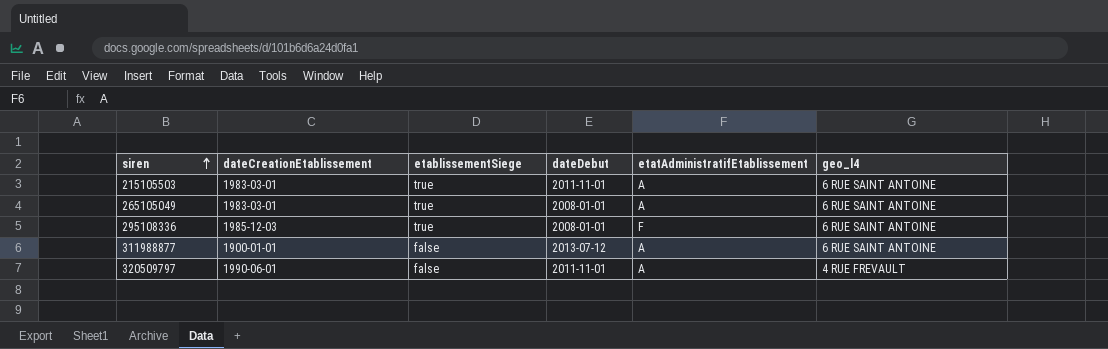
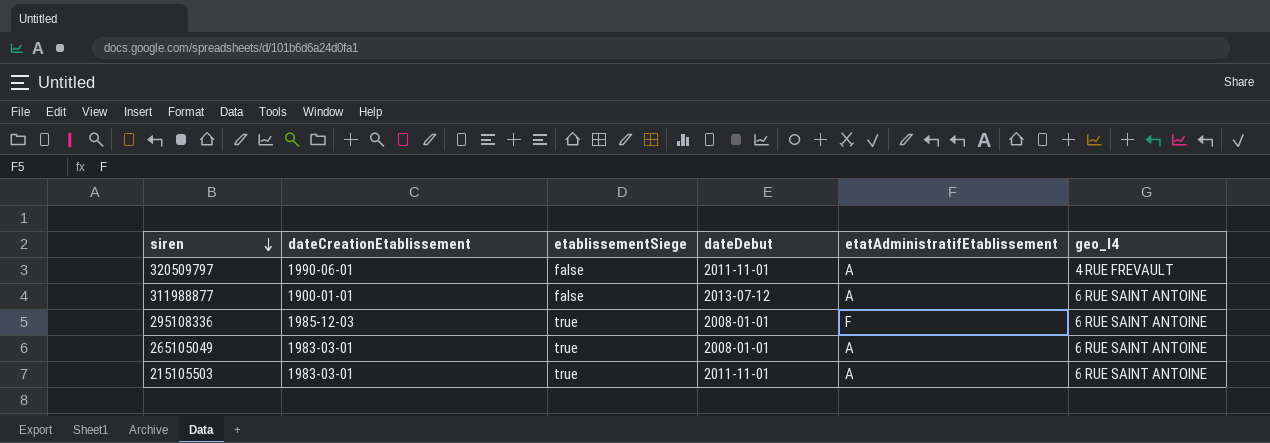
row order: siren ascending -> siren descending

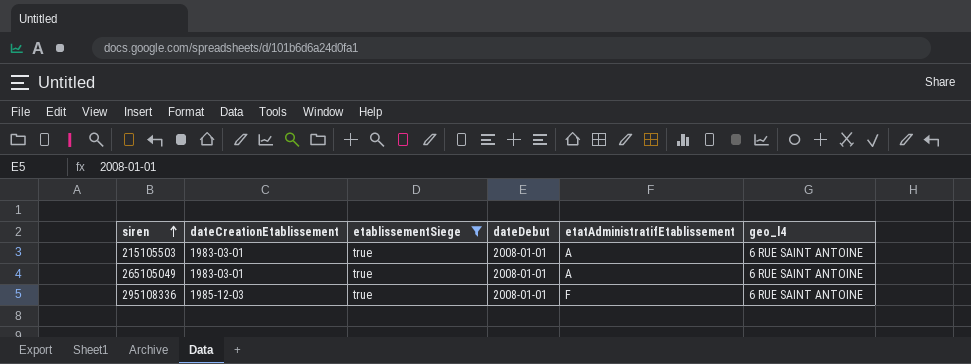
filter: none -> etablissementSiege = true
row order: siren descending -> siren ascending
215105503 | dateDebut: 2011-11-01 -> 2008-01-01

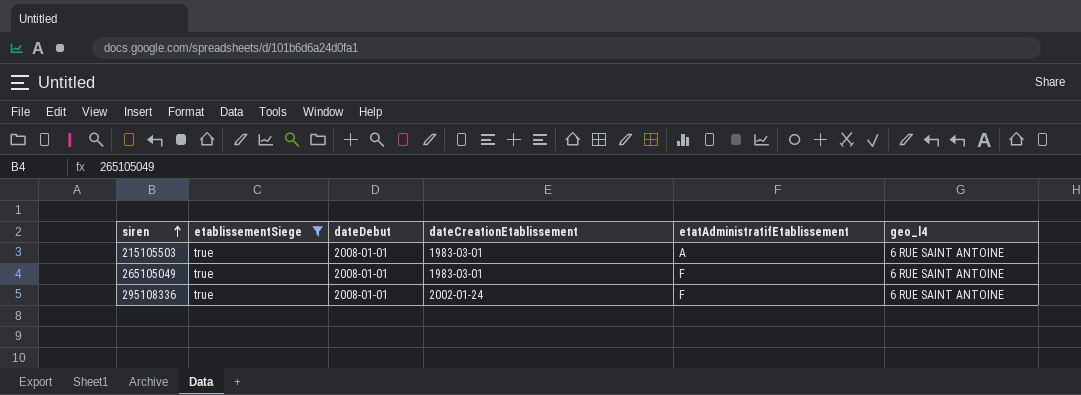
column dateCreationEtablissement | position: 2 -> 4
265105049 | etatAdministratifEtablissement: A -> F
295108336 | dateCreationEtablissement: 1985-12-03 -> 2002-01-24

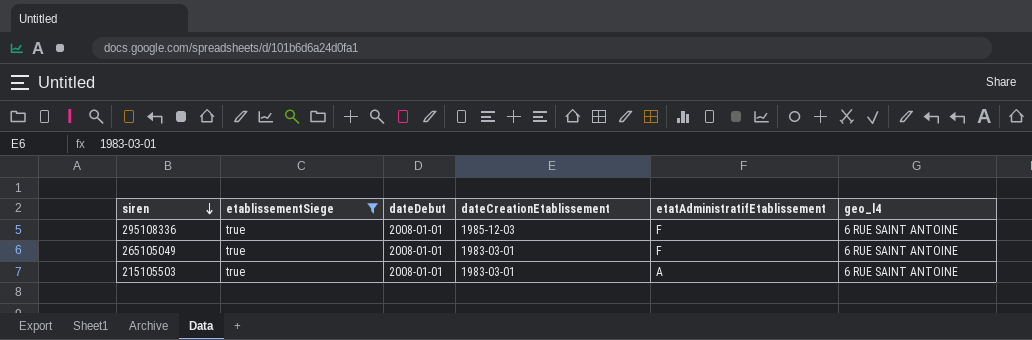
row order: siren ascending -> siren descending
295108336 | dateCreationEtablissement: 2002-01-24 -> 1985-12-03

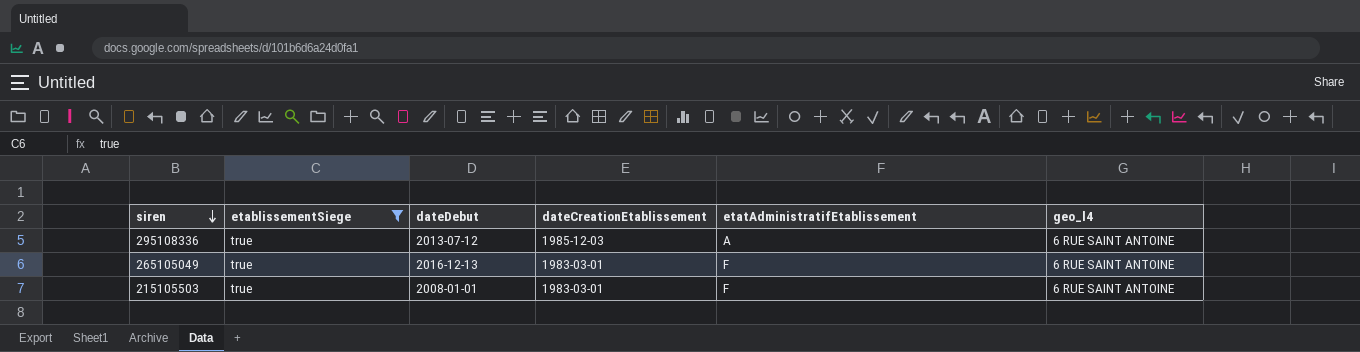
295108336 | dateDebut: 2008-01-01 -> 2013-07-12
295108336 | etatAdministratifEtablissement: F -> A
265105049 | dateDebut: 2008-01-01 -> 2016-12-13
215105503 | etatAdministratifEtablissement: A -> F

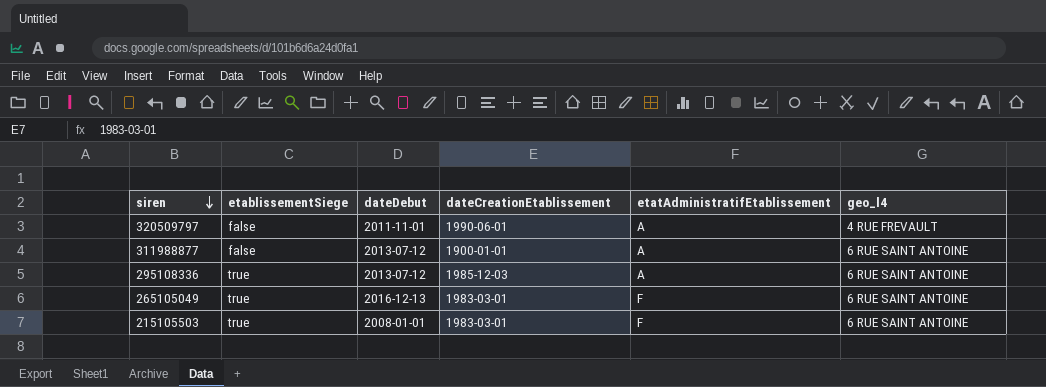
filter: etablissementSiege = true -> none

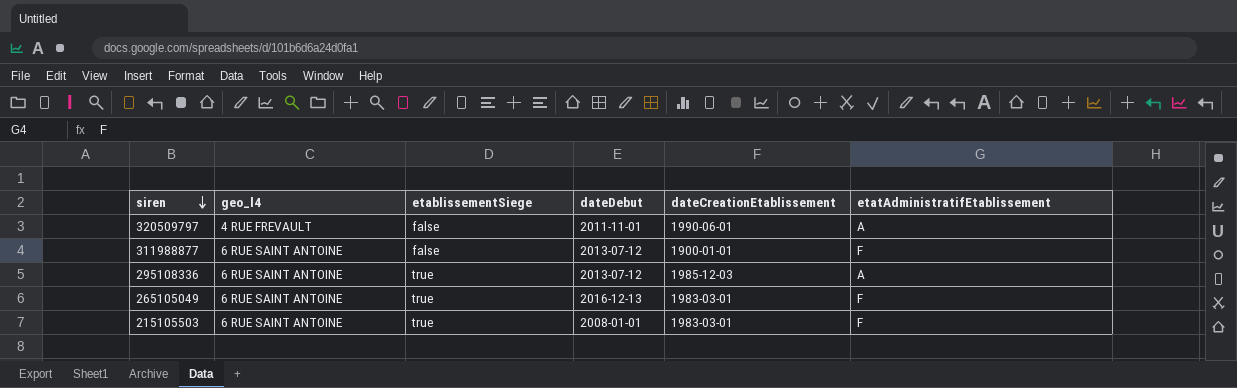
column geo_l4 | position: 6 -> 2
311988877 | etatAdministratifEtablissement: A -> F

